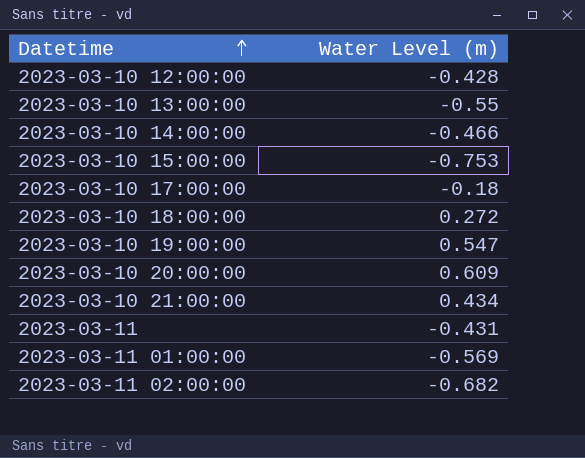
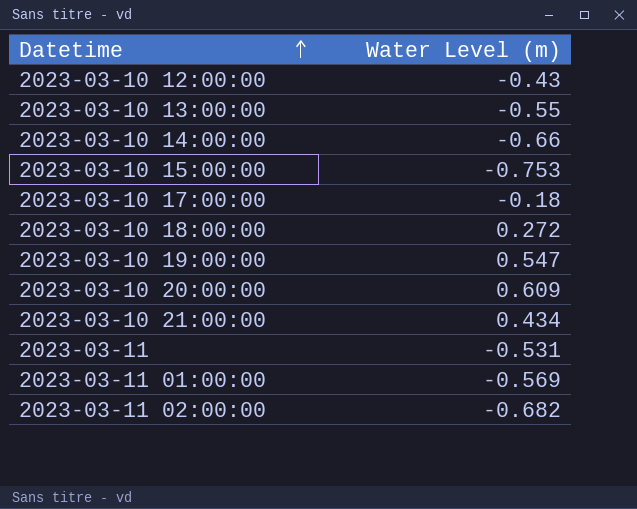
2023-03-10 12:00:00 | Water Level (m): -0.428 -> -0.43
2023-03-10 14:00:00 | Water Level (m): -0.466 -> -0.66
2023-03-11 | Water Level (m): -0.431 -> -0.531

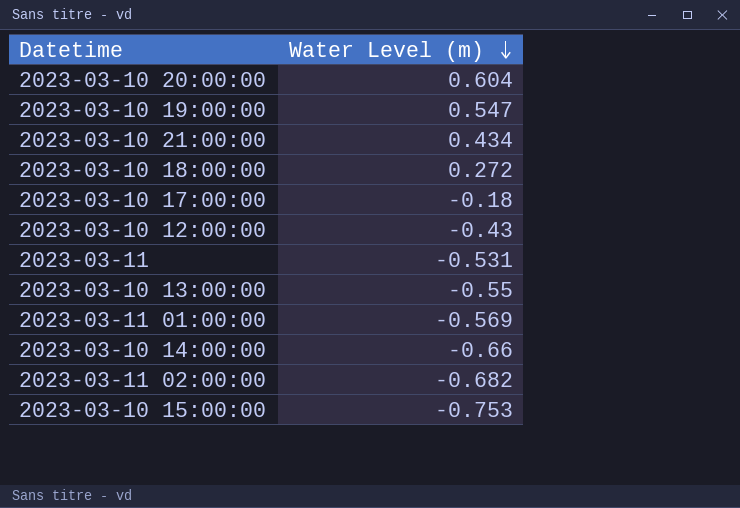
row order: Datetime ascending -> Water Level (m) descending
2023-03-10 20:00:00 | Water Level (m): 0.609 -> 0.604

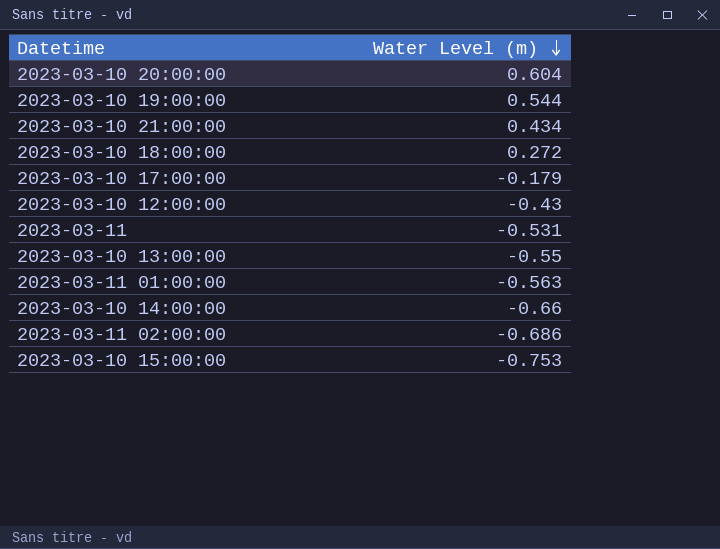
2023-03-10 19:00:00 | Water Level (m): 0.547 -> 0.544
2023-03-10 17:00:00 | Water Level (m): -0.18 -> -0.179
2023-03-11 01:00:00 | Water Level (m): -0.569 -> -0.563
2023-03-11 02:00:00 | Water Level (m): -0.682 -> -0.686

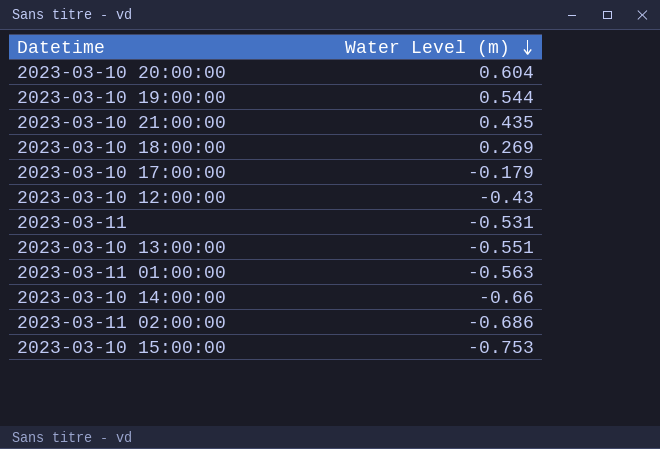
2023-03-10 21:00:00 | Water Level (m): 0.434 -> 0.435
2023-03-10 18:00:00 | Water Level (m): 0.272 -> 0.269
2023-03-10 13:00:00 | Water Level (m): -0.55 -> -0.551

